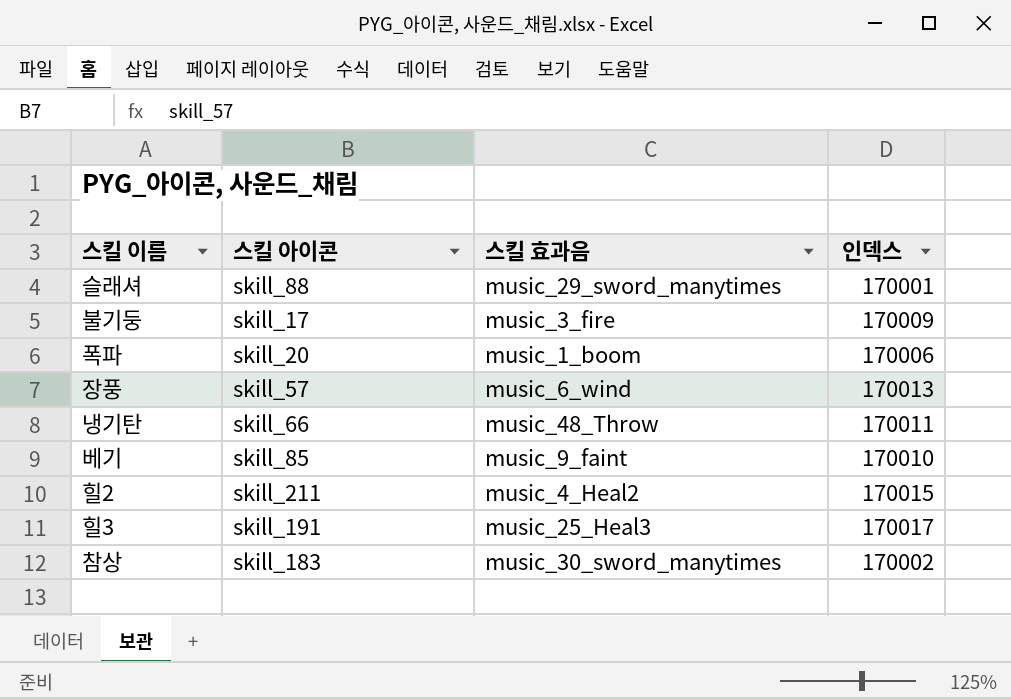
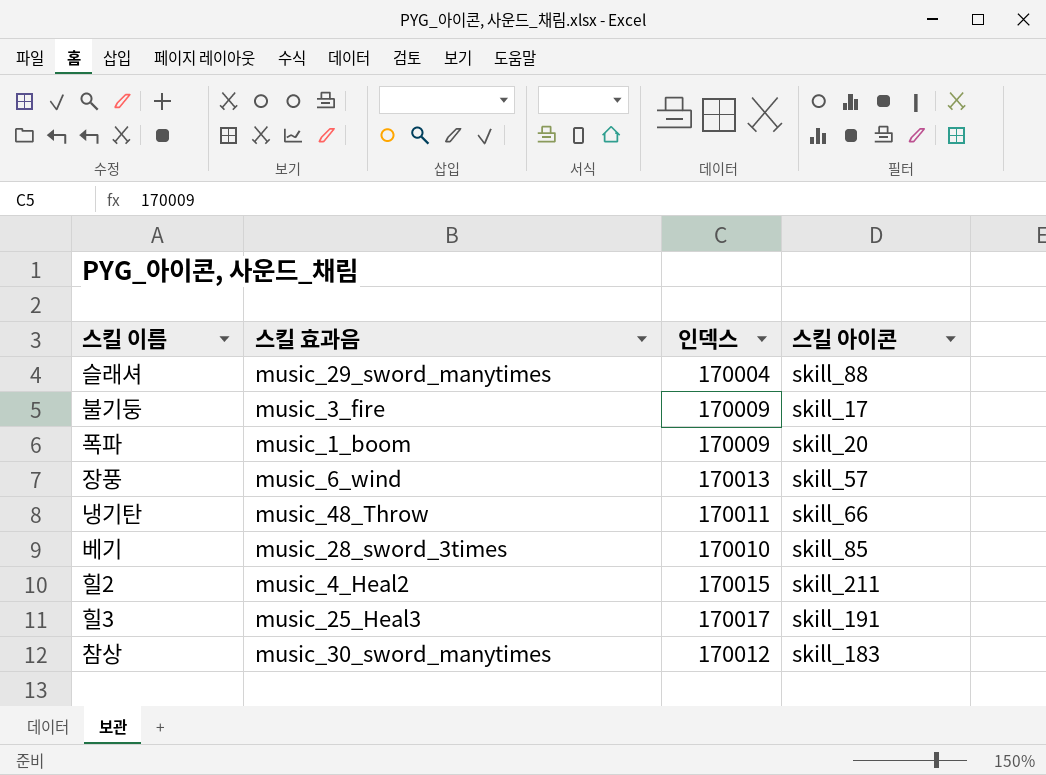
column 스킬 아이콘 | position: 2 -> 4
슬래셔 | 인덱스: 170001 -> 170004
폭파 | 인덱스: 170006 -> 170009
베기 | 스킬 효과음: music_9_faint -> music_28_sword_3times
참상 | 인덱스: 170002 -> 170012

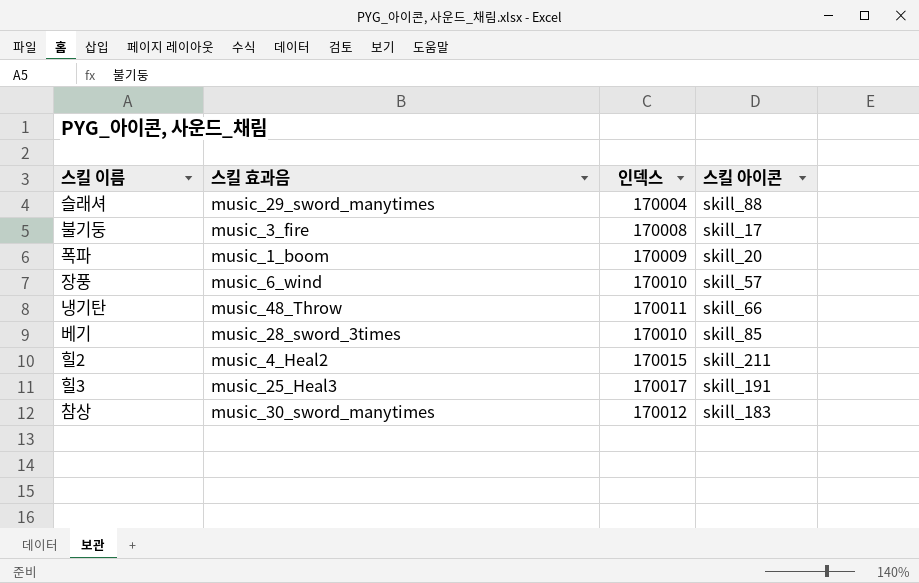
불기둥 | 인덱스: 170009 -> 170008
장풍 | 인덱스: 170013 -> 170010

